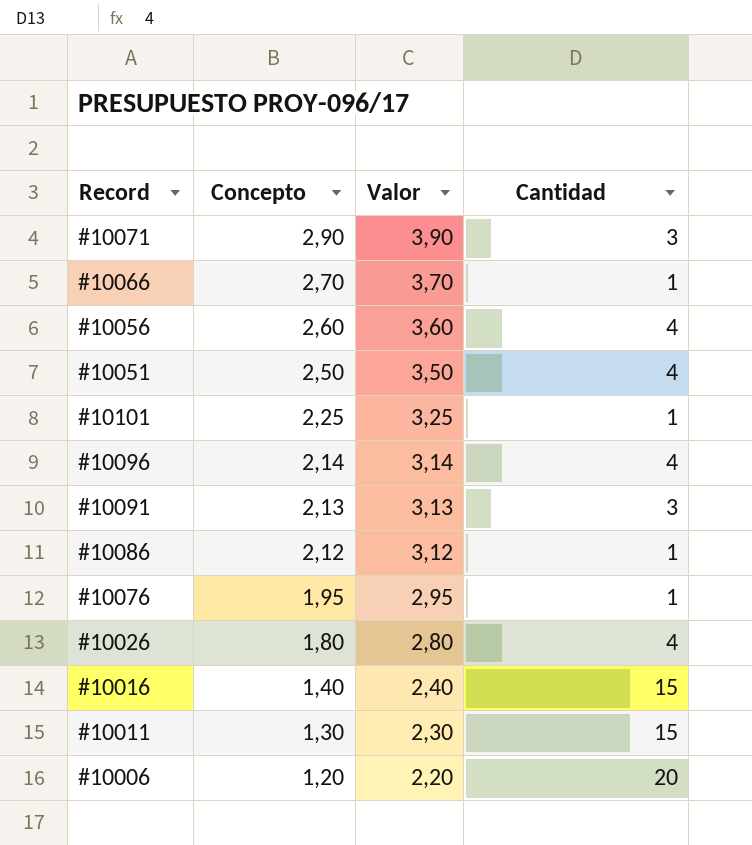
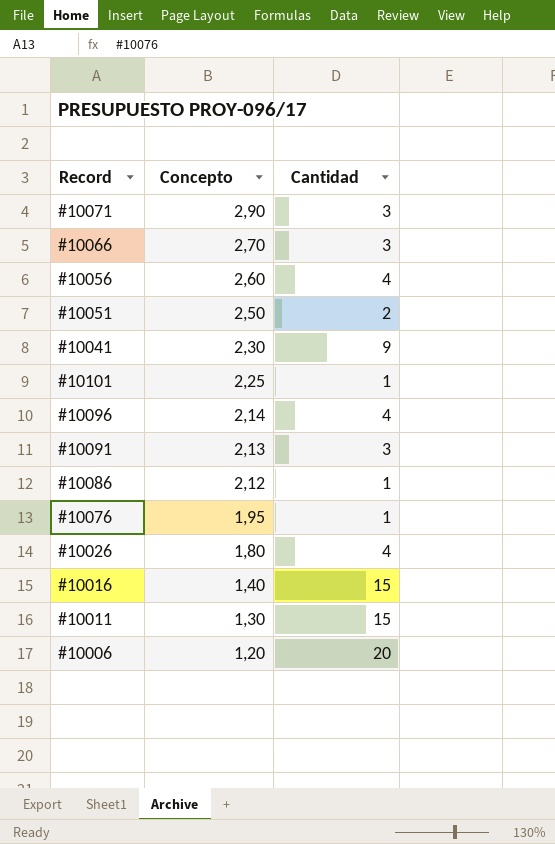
column Valor | formula: [Concepto] + 1 -> none
#10066 | Cantidad: 1 -> 3
#10051 | Cantidad: 4 -> 2
row #10041: none -> 2,30 | 9

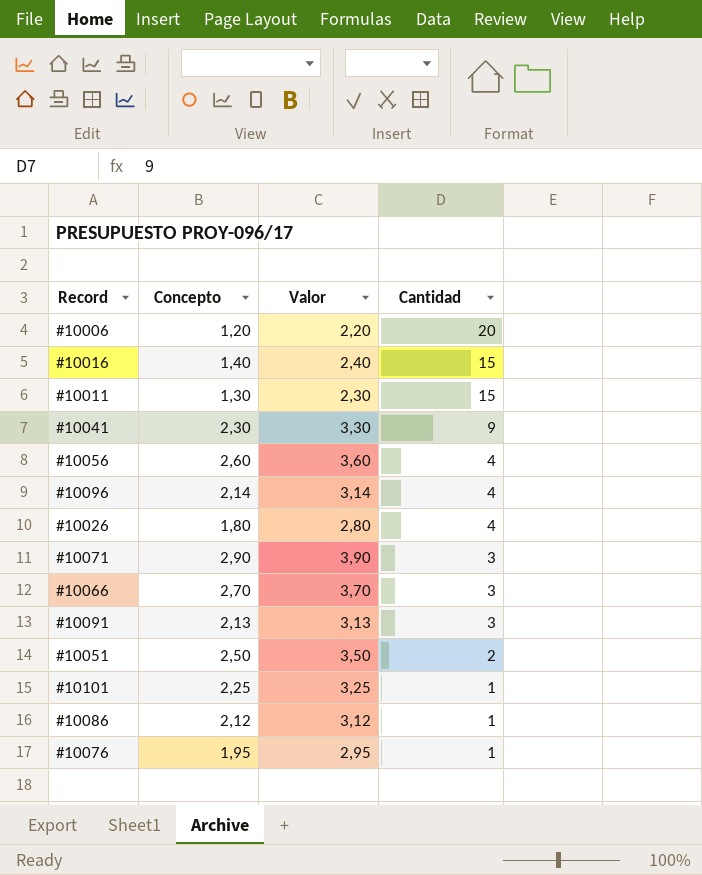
row order: Concepto descending -> Cantidad descending
column Valor | formula: none -> [Concepto] + 1

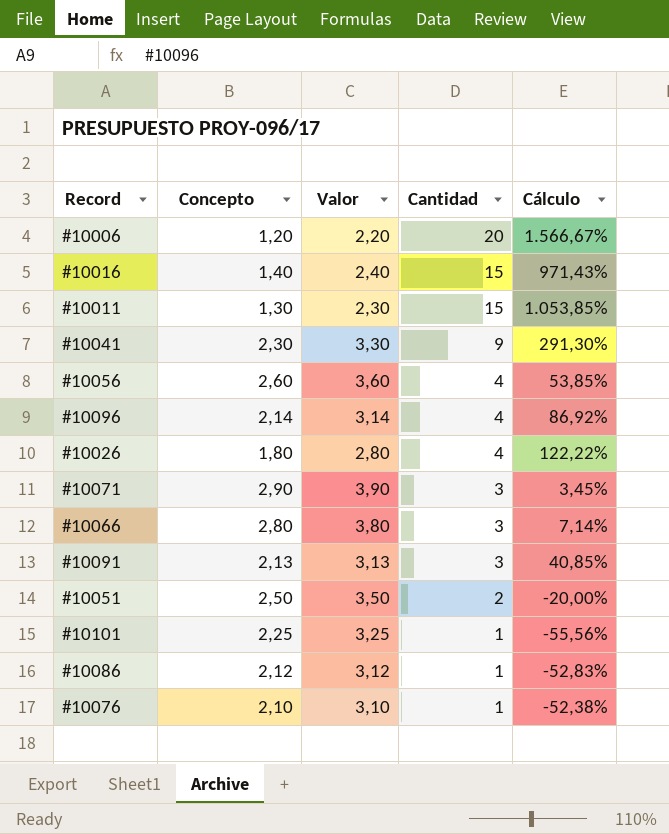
column Cálculo | formula: none -> ([Cantidad] - [Concepto]) / [Concepto]
#10066 | Concepto: 2,70 -> 2,80
#10066 | Valor: 3,70 -> 3,80
#10076 | Concepto: 1,95 -> 2,10
#10076 | Valor: 2,95 -> 3,10

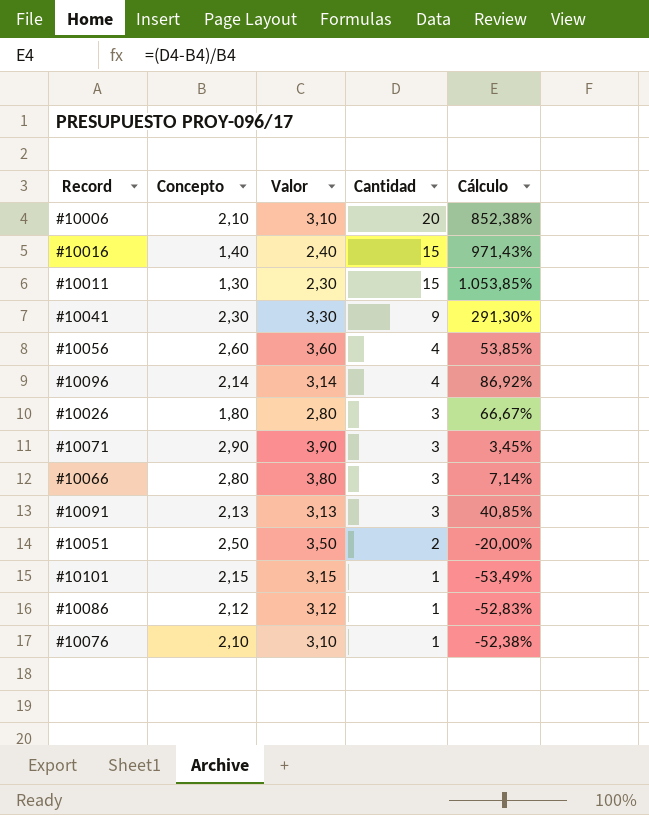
#10006 | Concepto: 1,20 -> 2,10
#10006 | Valor: 2,20 -> 3,10
#10006 | Cálculo: 1.566,67% -> 852,38%
#10026 | Cantidad: 4 -> 3
#10026 | Cálculo: 122,22% -> 66,67%
#10101 | Concepto: 2,25 -> 2,15
#10101 | Valor: 3,25 -> 3,15
#10101 | Cálculo: -55,56% -> -53,49%

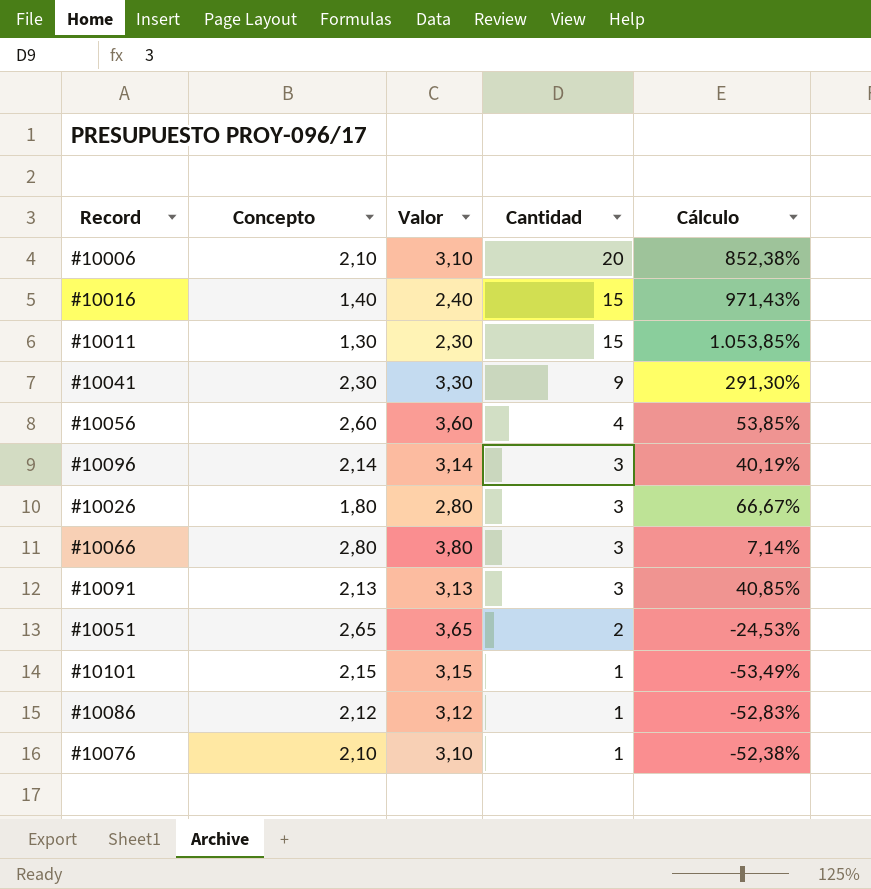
row #10071: 2,90 | 3,90 | 3 | 3,45% -> none
#10096 | Cantidad: 4 -> 3
#10096 | Cálculo: 86,92% -> 40,19%
#10051 | Concepto: 2,50 -> 2,65
#10051 | Valor: 3,50 -> 3,65
#10051 | Cálculo: -20,00% -> -24,53%

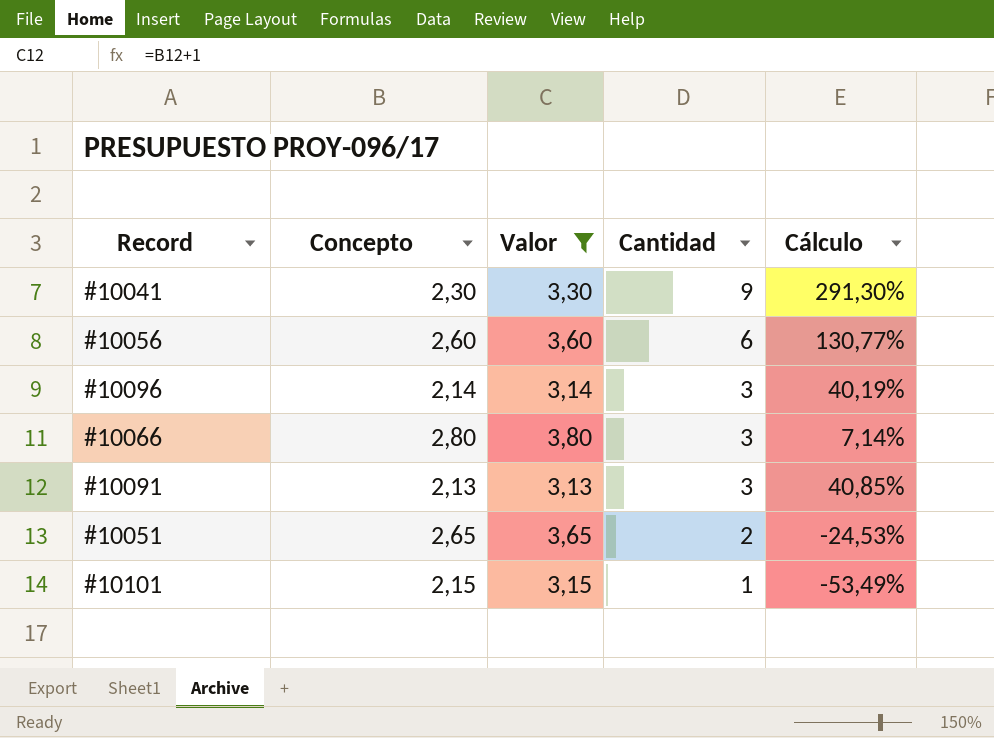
filter: none -> Valor >= 3,13
#10056 | Cantidad: 4 -> 6
#10056 | Cálculo: 53,85% -> 130,77%

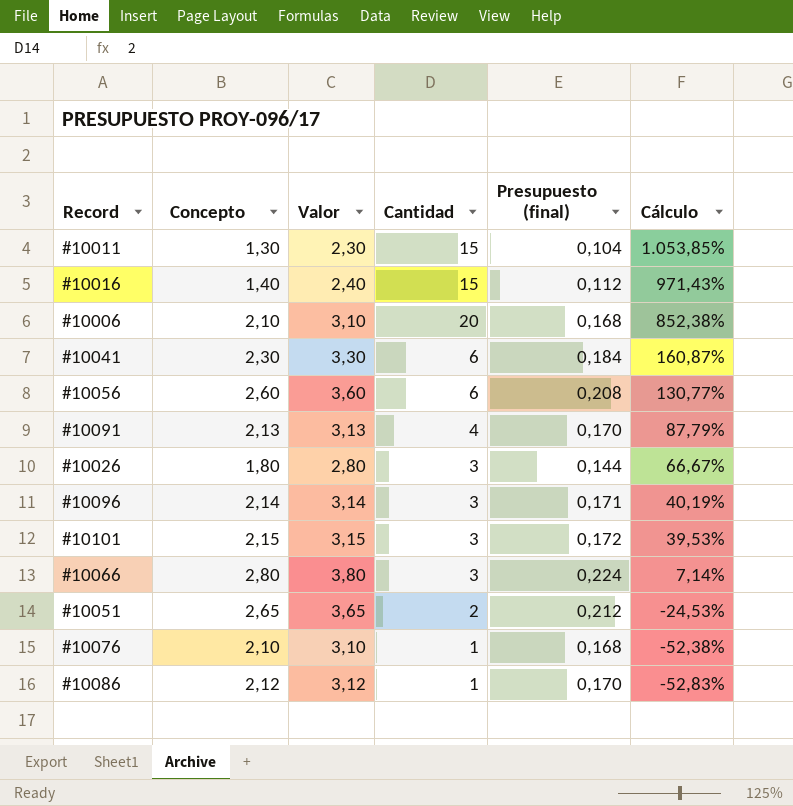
filter: Valor >= 3,13 -> none
row order: Cantidad descending -> Cálculo descending
column Presupuesto (final) | formula: none -> [Concepto] * 0,08
#10041 | Cantidad: 9 -> 6
#10041 | Cálculo: 291,30% -> 160,87%
#10091 | Cantidad: 3 -> 4
#10091 | Cálculo: 40,85% -> 87,79%
#10101 | Cantidad: 1 -> 3
#10101 | Cálculo: -53,49% -> 39,53%

